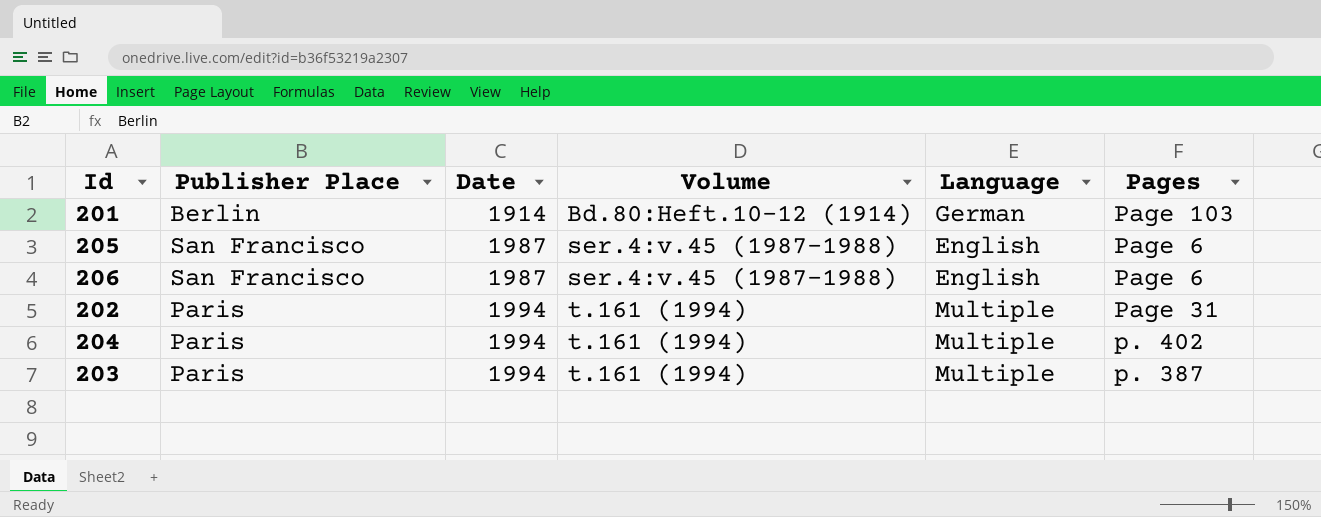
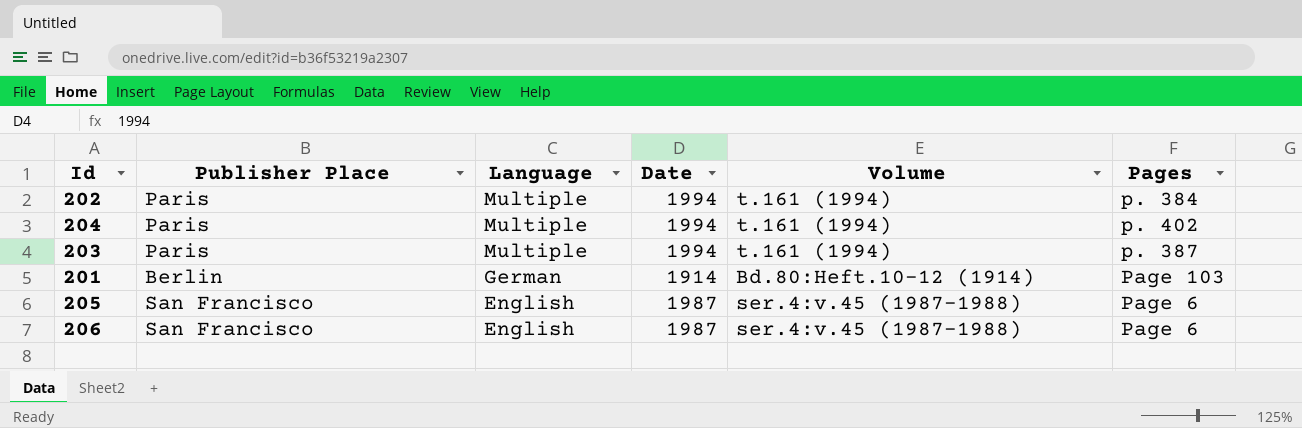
row order: Date ascending -> Language descending
column Language | position: 5 -> 3
202 | Pages: Page 31 -> p. 384

